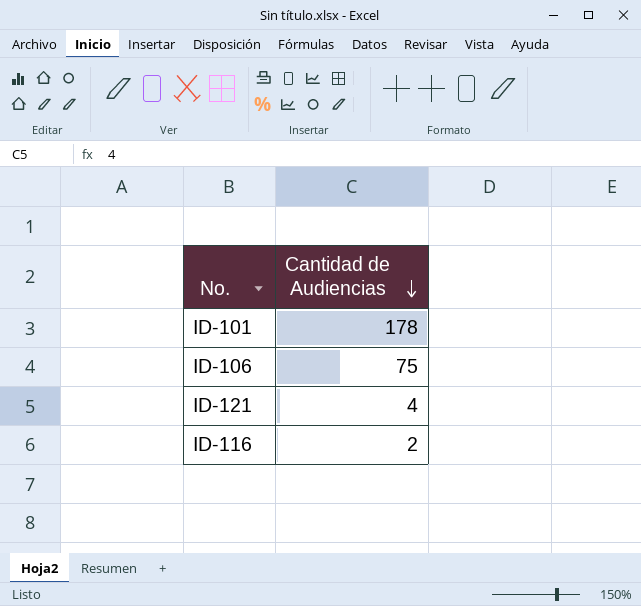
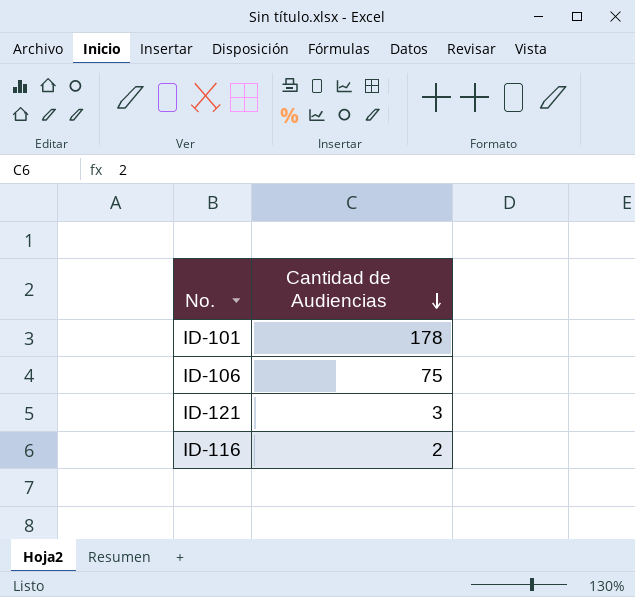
ID-121 | Cantidad de Audiencias: 4 -> 3

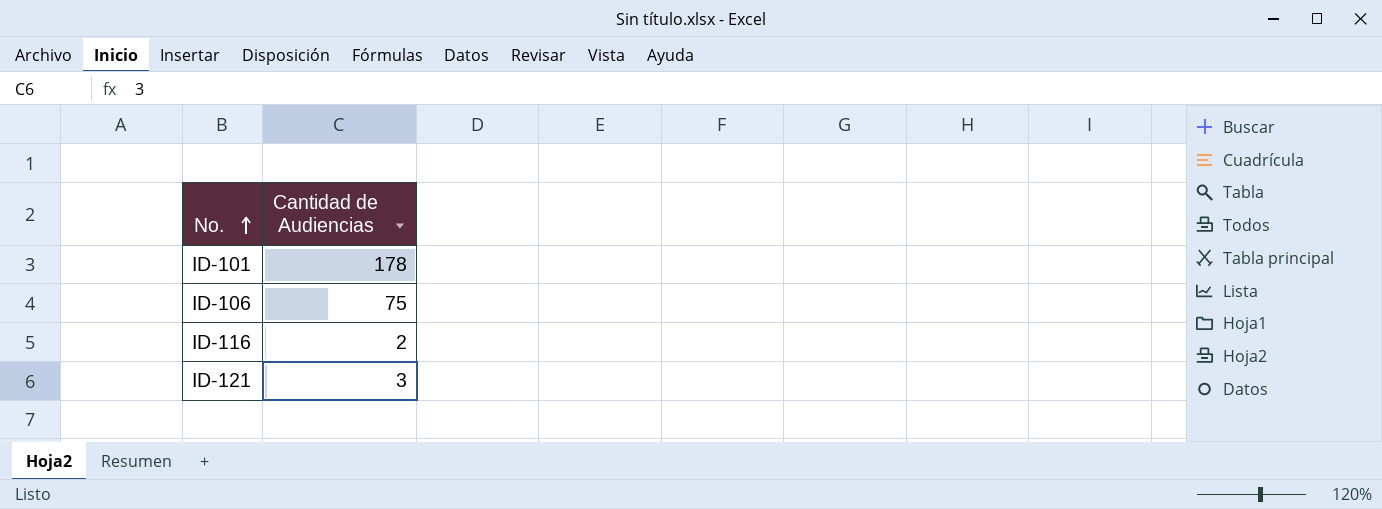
row order: Cantidad de Audiencias descending -> No. ascending

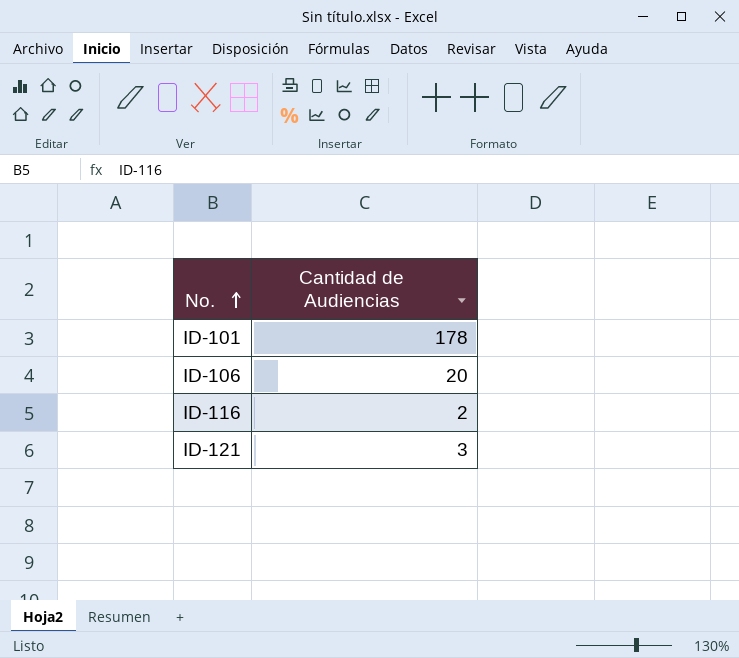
ID-106 | Cantidad de Audiencias: 75 -> 20

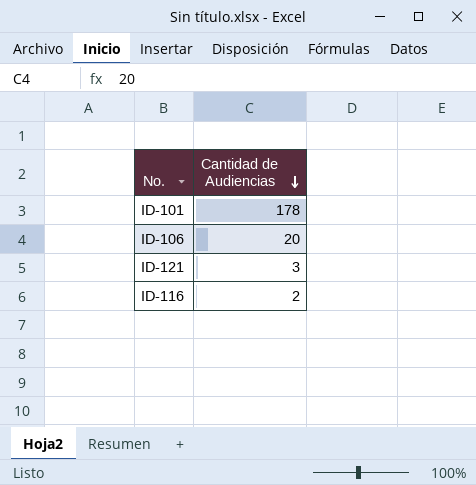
row order: No. ascending -> Cantidad de Audiencias descending

